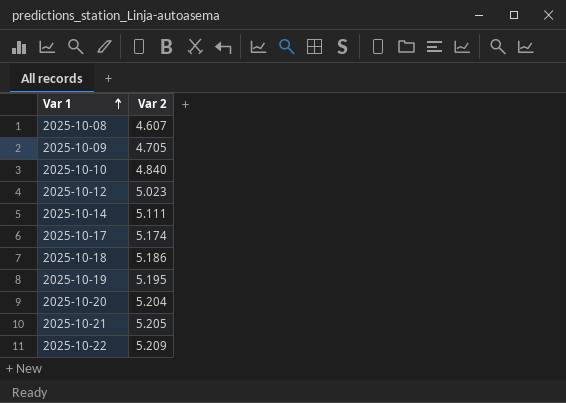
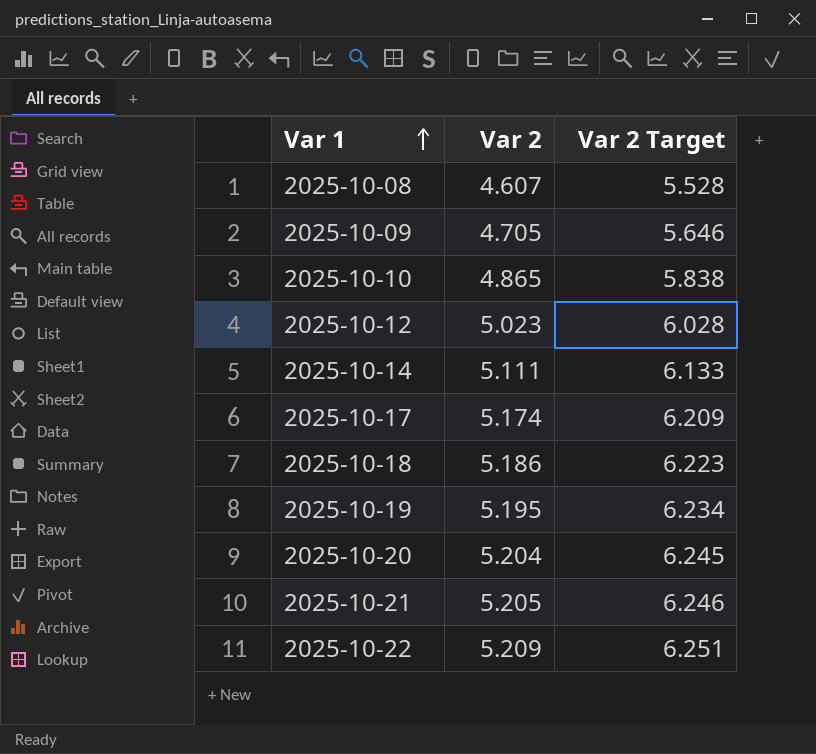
column Var 2 Target | formula: none -> [Var 2] * 1.2
2025-10-10 | Var 2: 4.840 -> 4.865

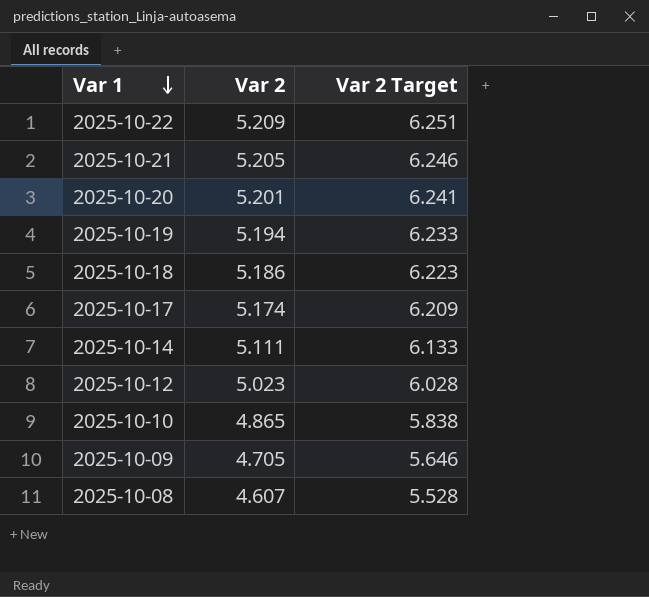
row order: Var 1 ascending -> Var 1 descending
2025-10-20 | Var 2: 5.204 -> 5.201
2025-10-20 | Var 2 Target: 6.245 -> 6.241
2025-10-19 | Var 2: 5.195 -> 5.194
2025-10-19 | Var 2 Target: 6.234 -> 6.233

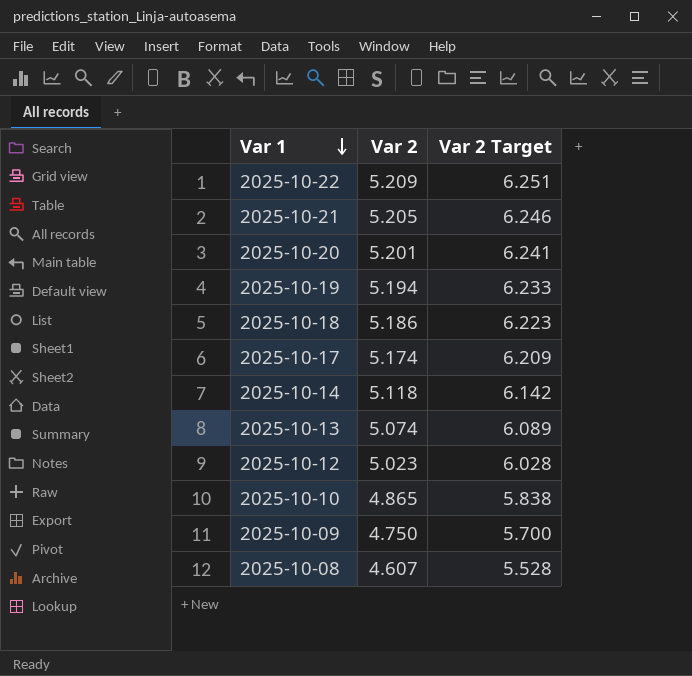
2025-10-14 | Var 2: 5.111 -> 5.118
2025-10-14 | Var 2 Target: 6.133 -> 6.142
row 2025-10-13: none -> 5.074 | 6.089
2025-10-09 | Var 2: 4.705 -> 4.750
2025-10-09 | Var 2 Target: 5.646 -> 5.700

